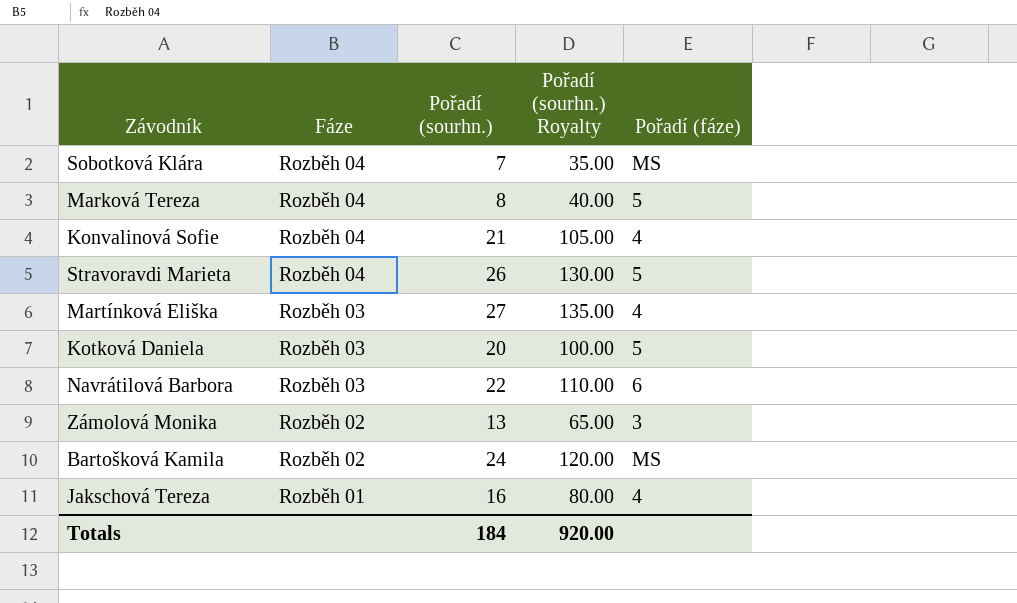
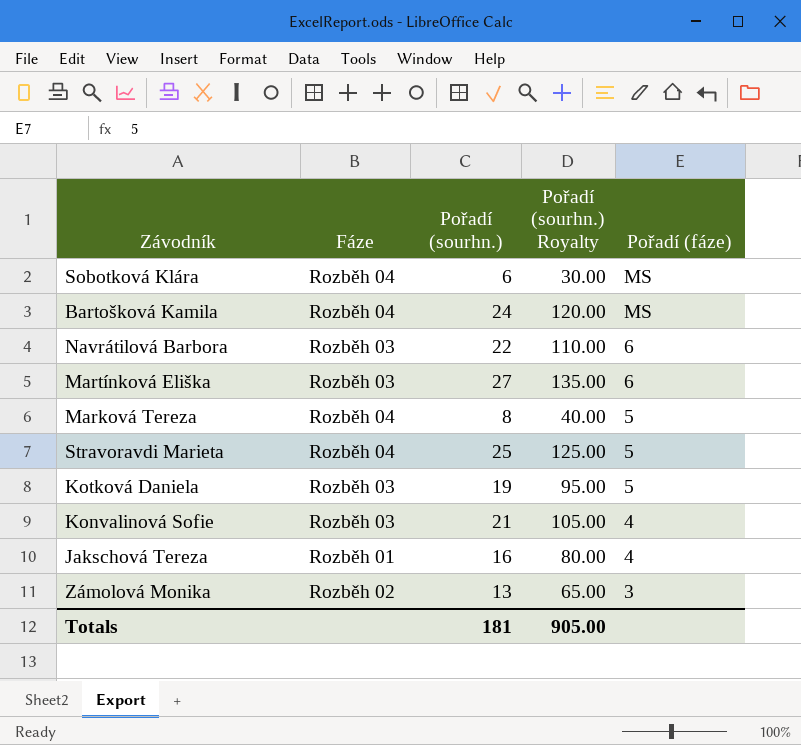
row order: Fáze descending -> Pořadí (fáze) descending
Sobotková Klára | Pořadí (sourhn.): 7 -> 6
Sobotková Klára | Pořadí (sourhn.) Royalty: 35.00 -> 30.00
Bartošková Kamila | Fáze: Rozběh 02 -> Rozběh 04
Martínková Eliška | Pořadí (fáze): 4 -> 6
Stravoravdi Marieta | Pořadí (sourhn.): 26 -> 25
Stravoravdi Marieta | Pořadí (sourhn.) Royalty: 130.00 -> 125.00
Kotková Daniela | Pořadí (sourhn.): 20 -> 19
Kotková Daniela | Pořadí (sourhn.) Royalty: 100.00 -> 95.00
Konvalinová Sofie | Fáze: Rozběh 04 -> Rozběh 03
Totals | Pořadí (sourhn.): 184 -> 181
Totals | Pořadí (sourhn.) Royalty: 920.00 -> 905.00

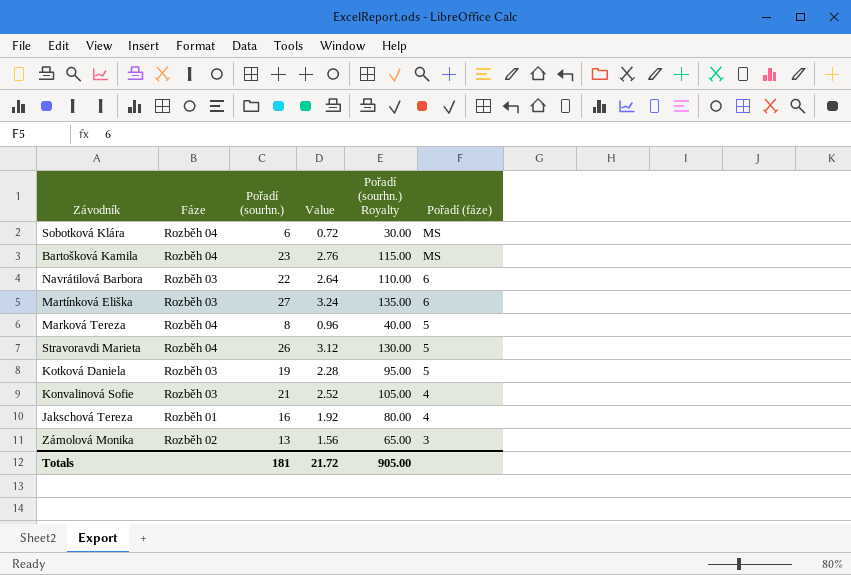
column Value | formula: none -> [Pořadí (sourhn.)] * 0.12
Bartošková Kamila | Pořadí (sourhn.): 24 -> 23
Bartošková Kamila | Pořadí (sourhn.) Royalty: 120.00 -> 115.00
Stravoravdi Marieta | Pořadí (sourhn.): 25 -> 26
Stravoravdi Marieta | Pořadí (sourhn.) Royalty: 125.00 -> 130.00

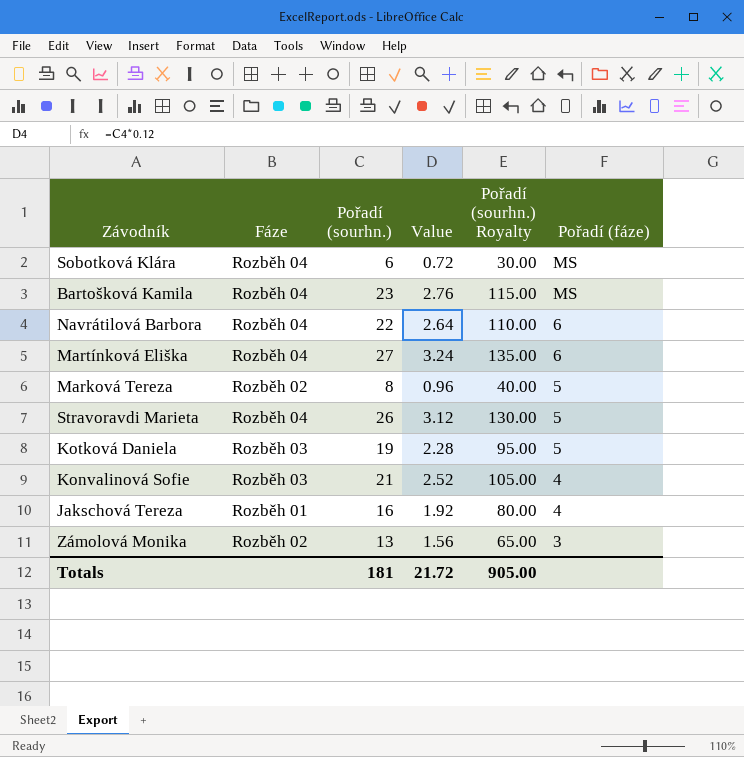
Navrátilová Barbora | Fáze: Rozběh 03 -> Rozběh 04
Martínková Eliška | Fáze: Rozběh 03 -> Rozběh 04
Marková Tereza | Fáze: Rozběh 04 -> Rozběh 02

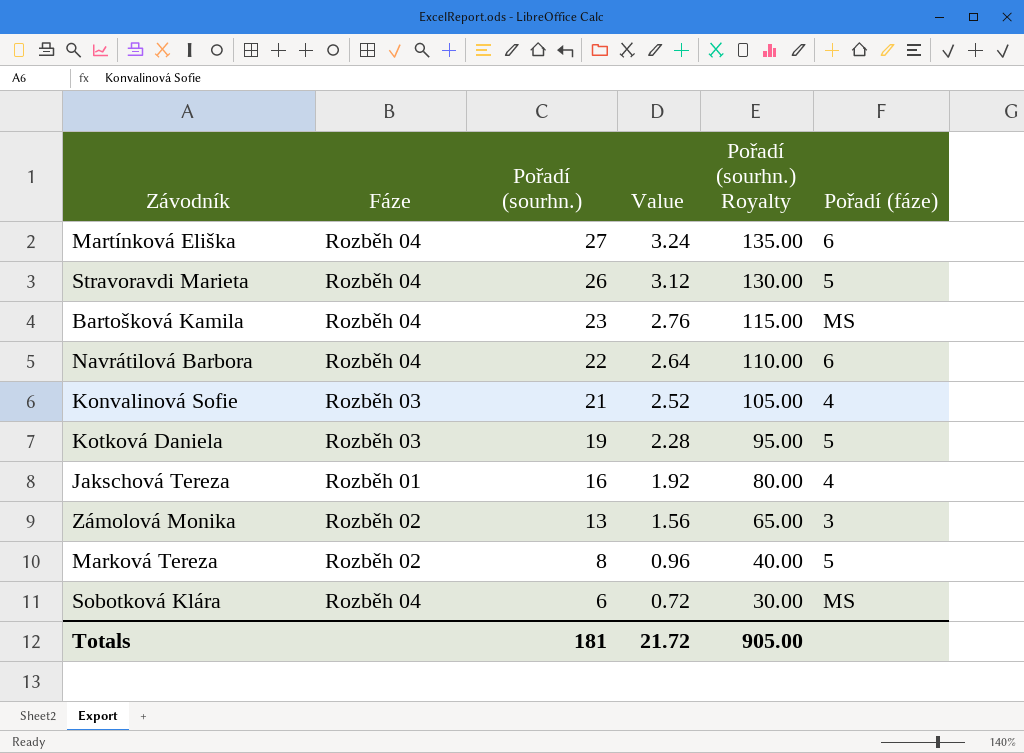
row order: Pořadí (fáze) descending -> Pořadí (sourhn.) descending

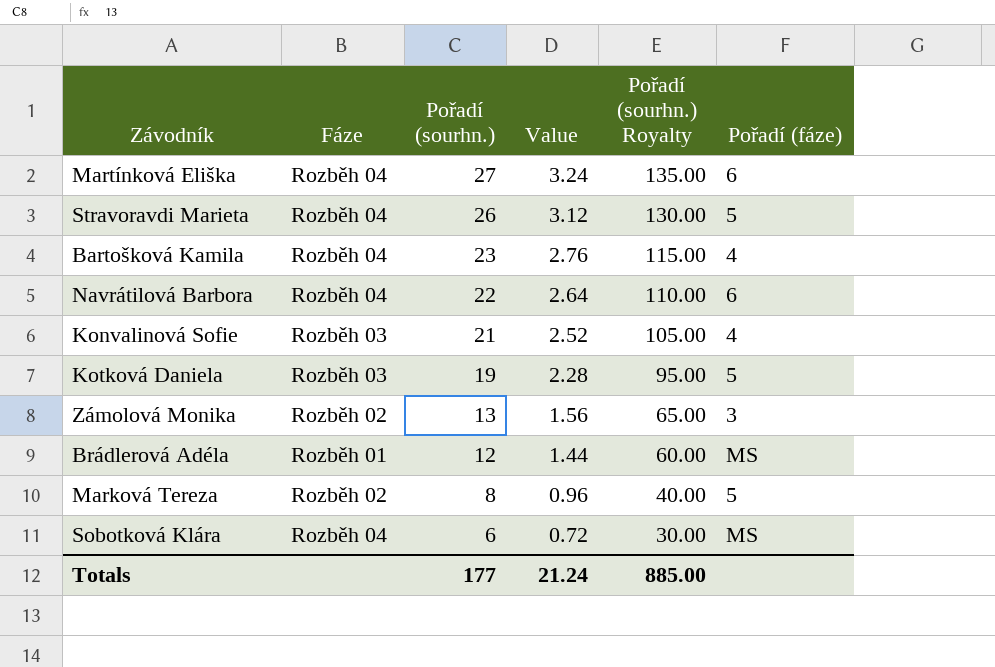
row Jakschová Tereza: Rozběh 01 | 16 | 1.92 | 80.00 | 4 -> none
Bartošková Kamila | Pořadí (fáze): MS -> 4
row Brádlerová Adéla: none -> Rozběh 01 | 12 | 1.44 | 60.00 | MS
Totals | Pořadí (sourhn.): 181 -> 177
Totals | Value: 21.72 -> 21.24
Totals | Pořadí (sourhn.) Royalty: 905.00 -> 885.00

